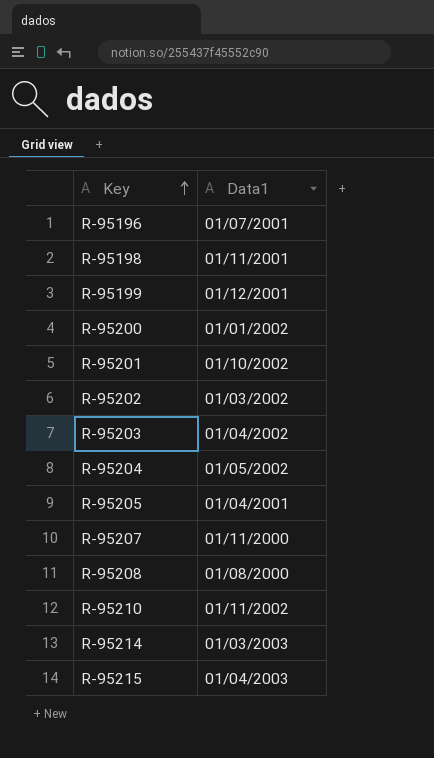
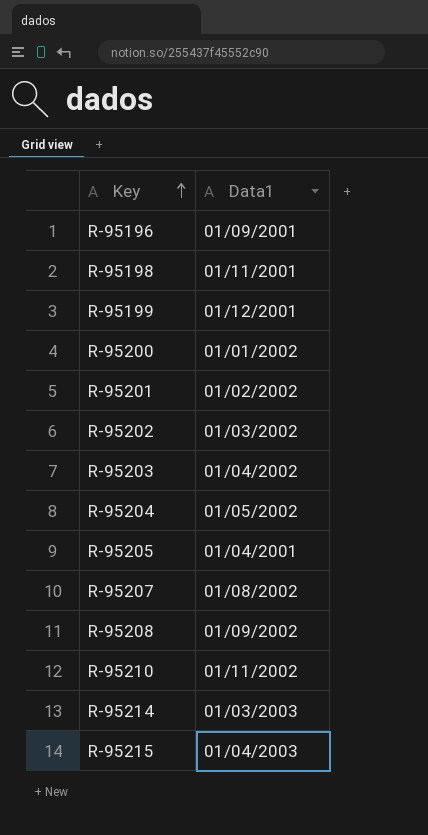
R-95196 | Data1: 01/07/2001 -> 01/09/2001
R-95201 | Data1: 01/10/2002 -> 01/02/2002
R-95207 | Data1: 01/11/2000 -> 01/08/2002
R-95208 | Data1: 01/08/2000 -> 01/09/2002

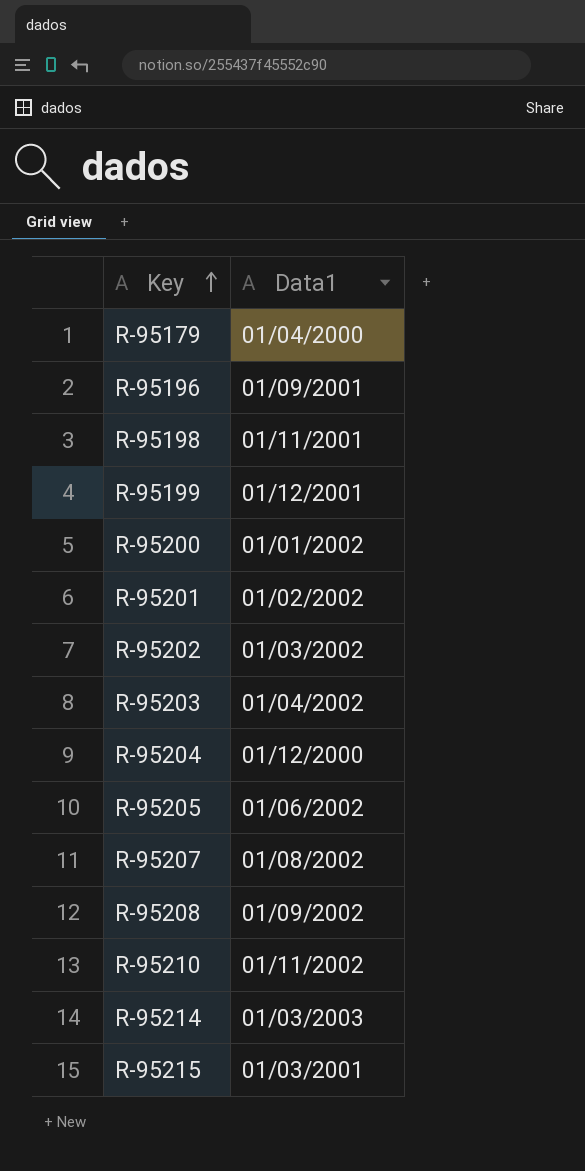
row R-95179: none -> 01/04/2000
R-95204 | Data1: 01/05/2002 -> 01/12/2000
R-95205 | Data1: 01/04/2001 -> 01/06/2002
R-95215 | Data1: 01/04/2003 -> 01/03/2001

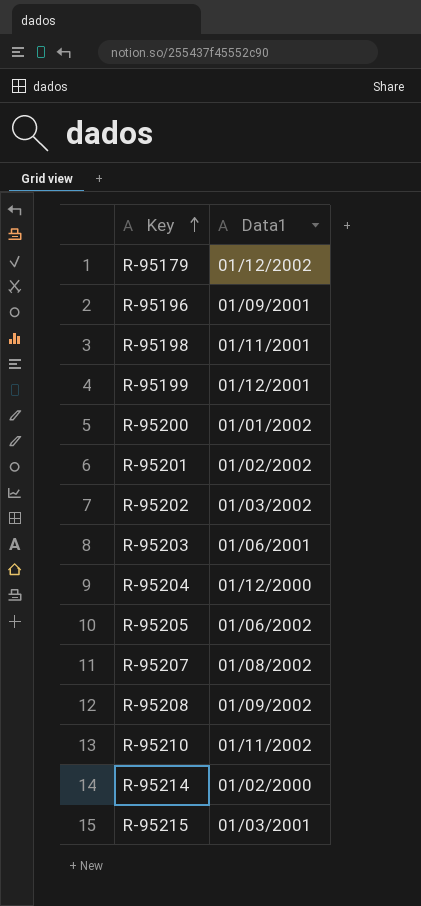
R-95179 | Data1: 01/04/2000 -> 01/12/2002
R-95203 | Data1: 01/04/2002 -> 01/06/2001
R-95214 | Data1: 01/03/2003 -> 01/02/2000

